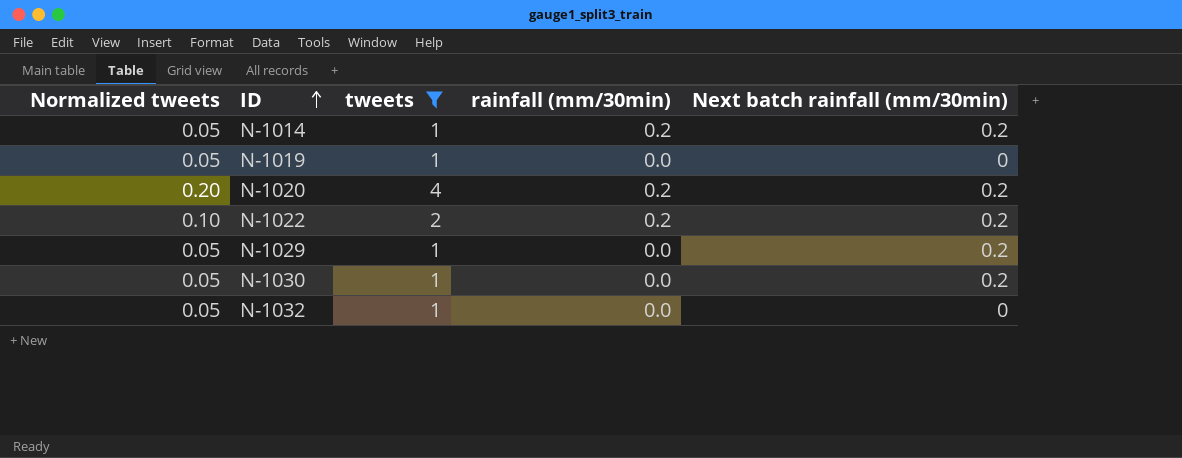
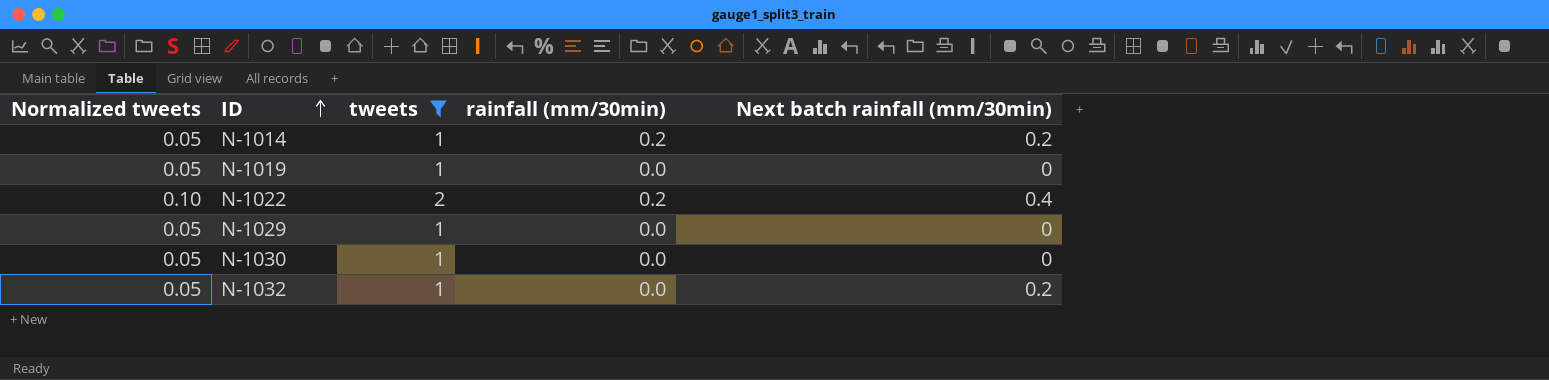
row N-1020: 0.20 | 4 | 0.2 | 0.2 -> none
N-1022 | Next batch rainfall (mm/30min): 0.2 -> 0.4
N-1029 | Next batch rainfall (mm/30min): 0.2 -> 0
N-1030 | Next batch rainfall (mm/30min): 0.2 -> 0
N-1032 | Next batch rainfall (mm/30min): 0 -> 0.2

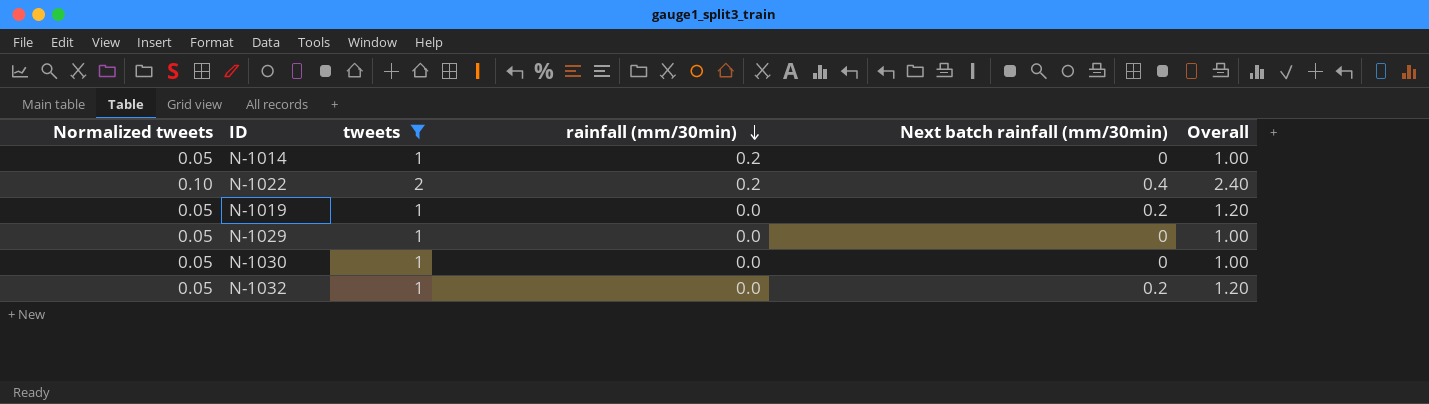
row order: ID ascending -> rainfall (mm/30min) descending
column Overall | formula: none -> [tweets] + [Next batch rainfall (mm/30min)]
N-1014 | Next batch rainfall (mm/30min): 0.2 -> 0
N-1019 | Next batch rainfall (mm/30min): 0 -> 0.2

